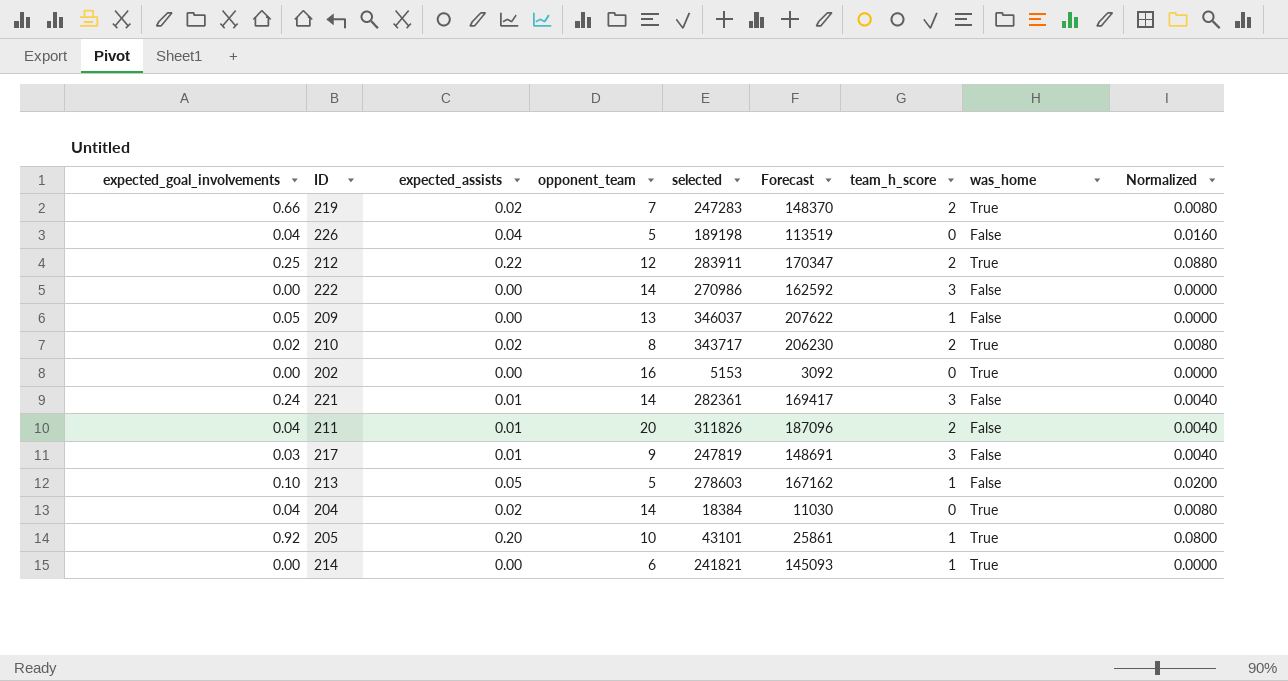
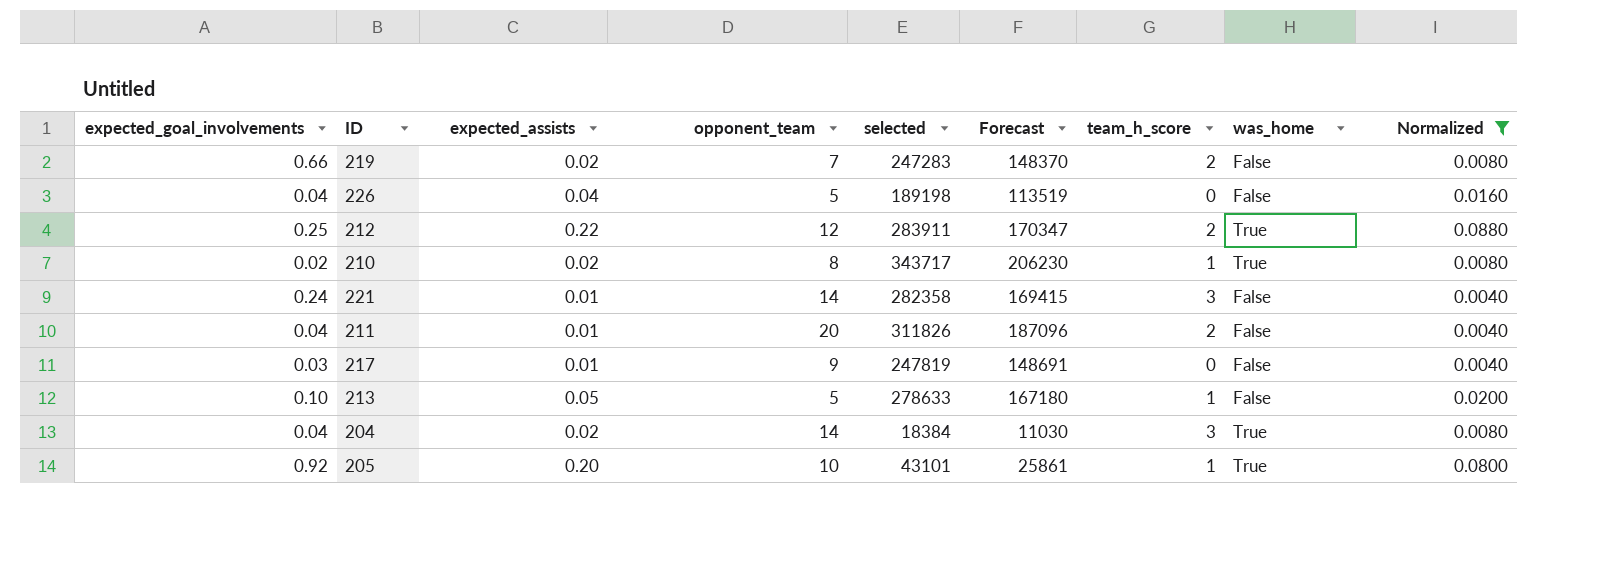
filter: none -> Normalized != 0.0000
219 | was_home: True -> False
210 | team_h_score: 2 -> 1
221 | selected: 282361 -> 282358
221 | Forecast: 169417 -> 169415
217 | team_h_score: 3 -> 0
213 | selected: 278603 -> 278633
213 | Forecast: 167162 -> 167180
204 | team_h_score: 0 -> 3

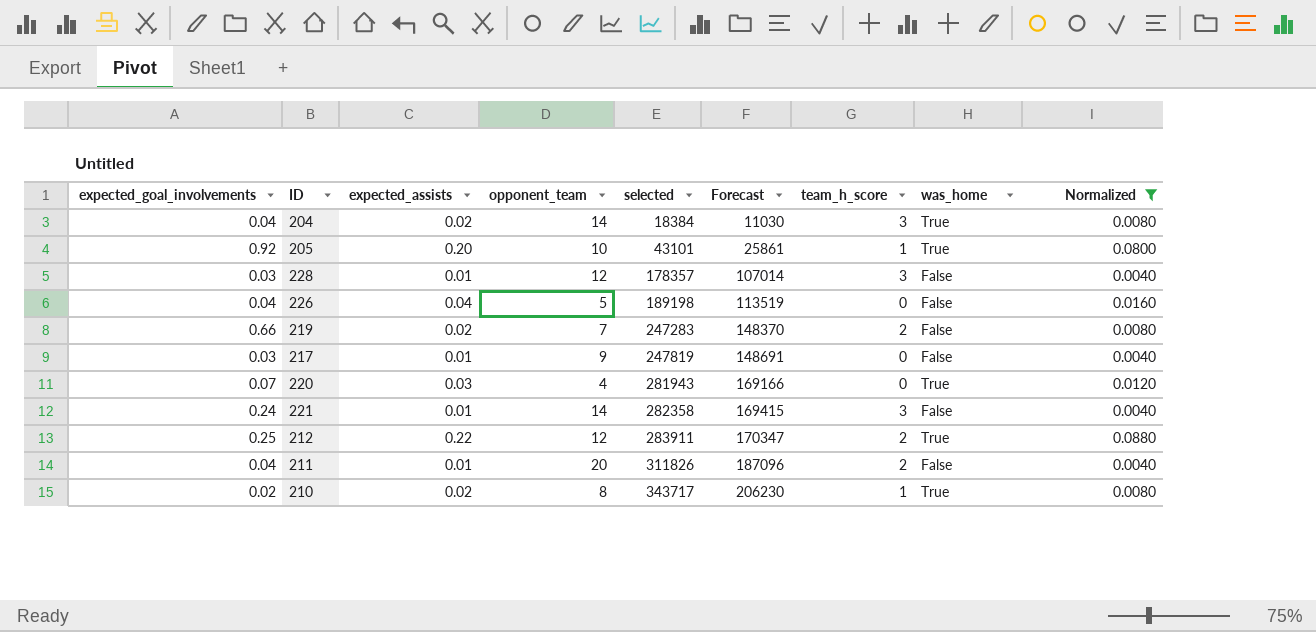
row order: none -> selected ascending
row 213: 0.10 | 0.05 | 5 | 278633 | 167180 | 1 | False | 0.0200 -> none
row 228: none -> 0.03 | 0.01 | 12 | 178357 | 107014 | 3 | False | 0.0040
row 220: none -> 0.07 | 0.03 | 4 | 281943 | 169166 | 0 | True | 0.0120

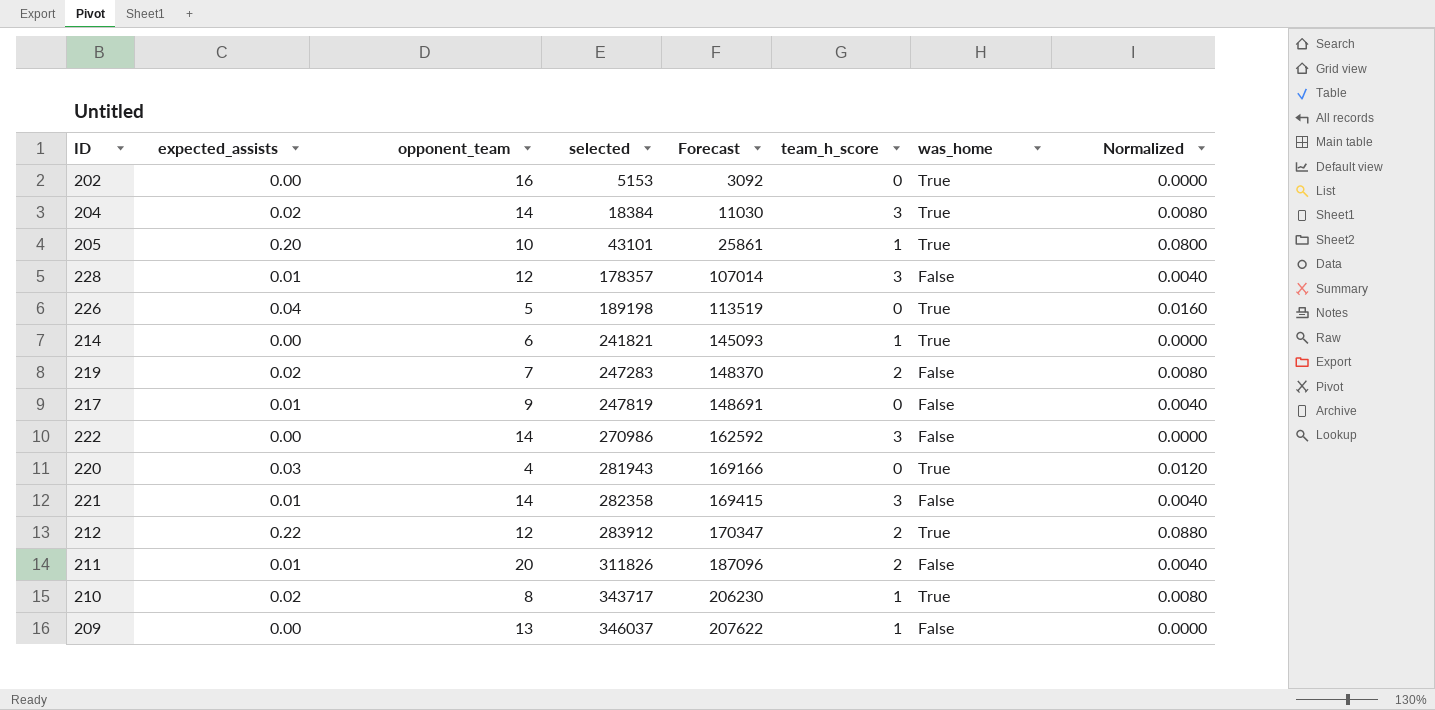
filter: Normalized != 0.0000 -> none
column expected_goal_involvements | position: 1 -> none
226 | was_home: False -> True
212 | selected: 283911 -> 283912

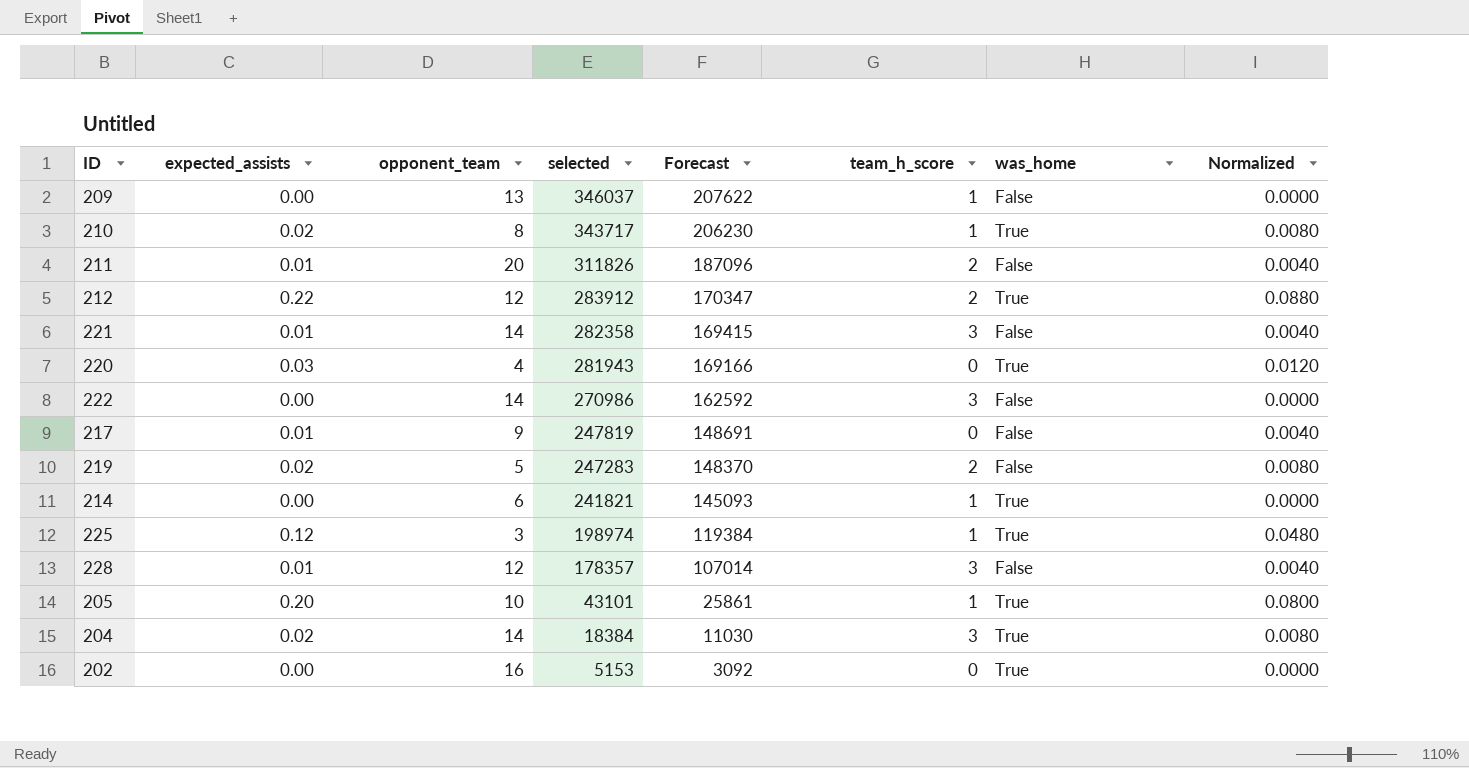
row order: selected ascending -> selected descending
row 226: 0.04 | 5 | 189198 | 113519 | 0 | True | 0.0160 -> none
219 | opponent_team: 7 -> 5
row 225: none -> 0.12 | 3 | 198974 | 119384 | 1 | True | 0.0480

